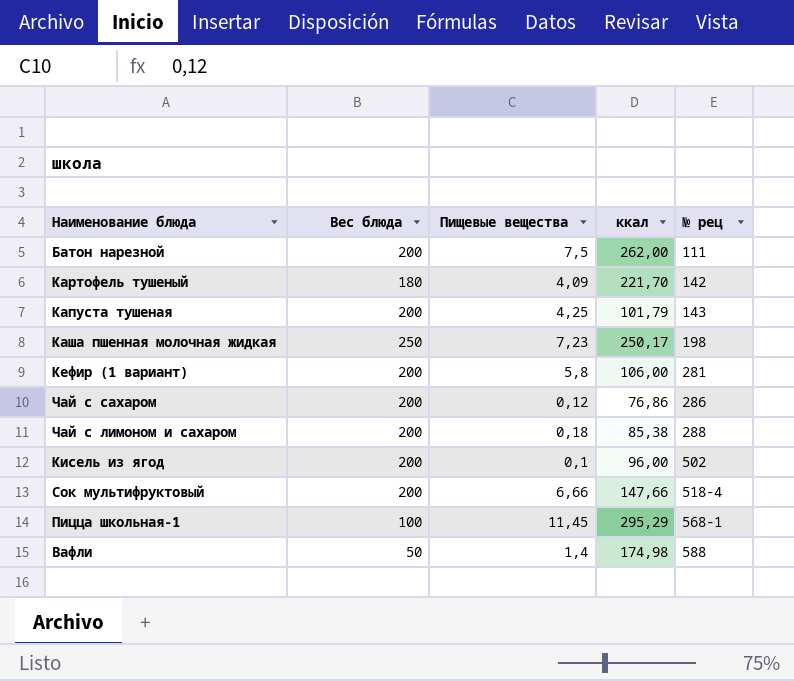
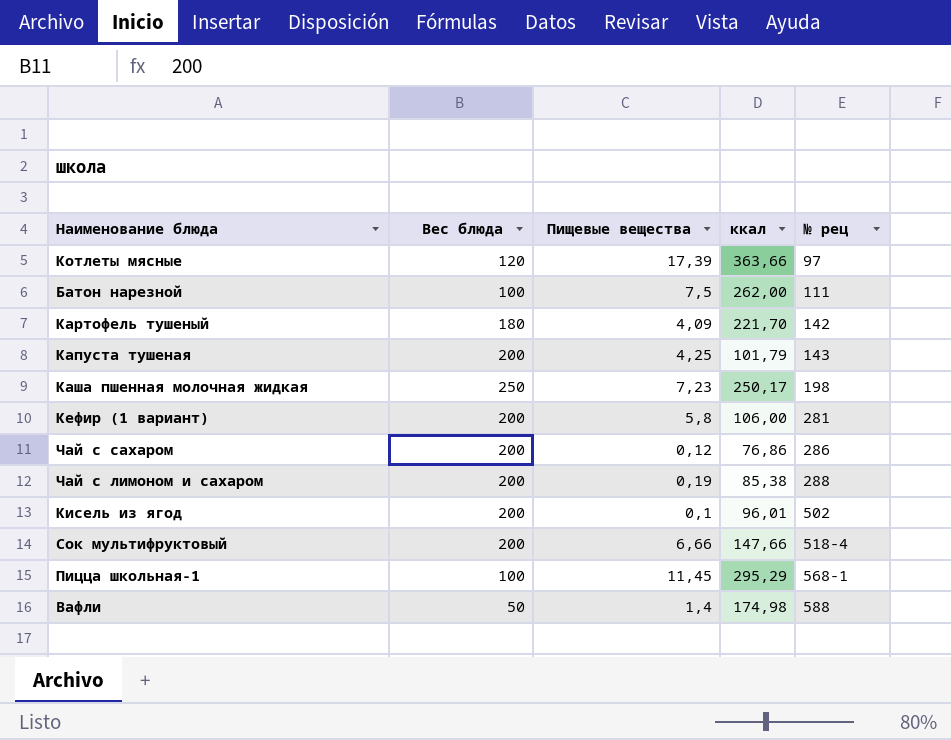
row Котлеты мясные: none -> 120 | 17,39 | 363,66 | 97
Батон нарезной | Вес блюда: 200 -> 100
Чай с лимоном и сахаром | Пищевые вещества: 0,18 -> 0,19
Кисель из ягод | ккал: 96,00 -> 96,01

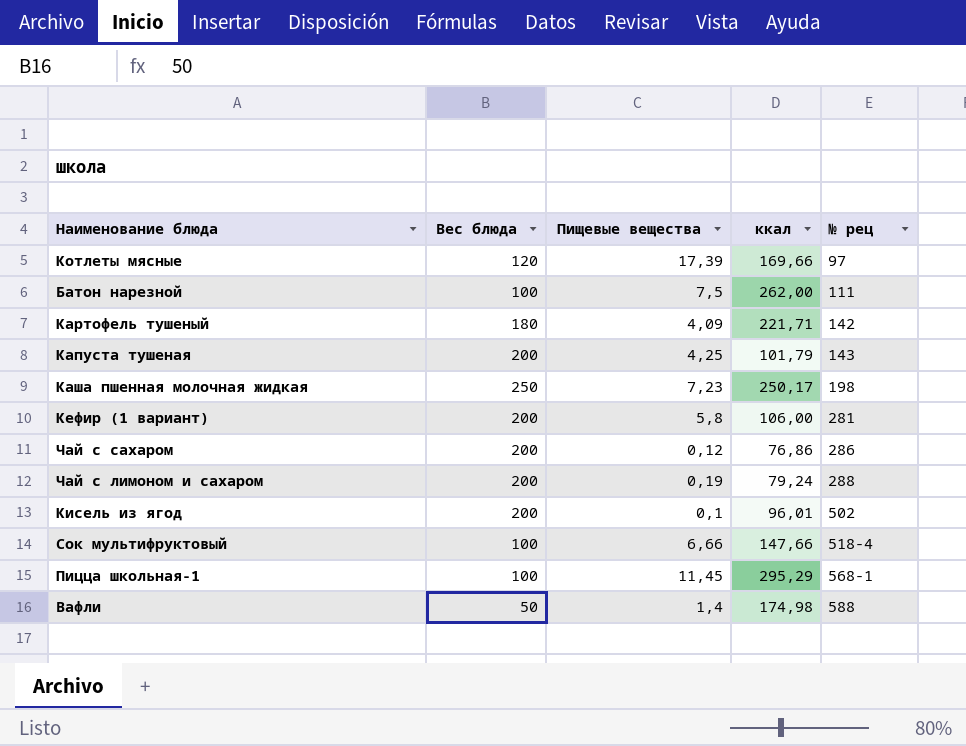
Котлеты мясные | ккал: 363,66 -> 169,66
Картофель тушеный | ккал: 221,70 -> 221,71
Чай с лимоном и сахаром | ккал: 85,38 -> 79,24
Сок мультифруктовый | Вес блюда: 200 -> 100

